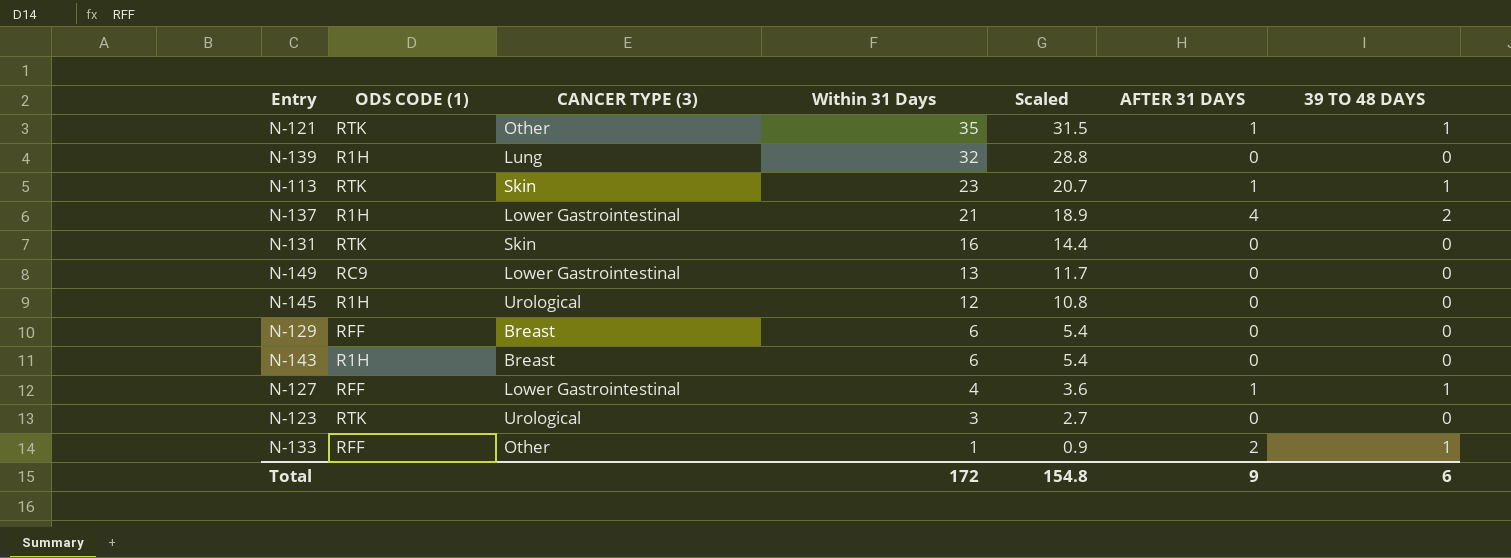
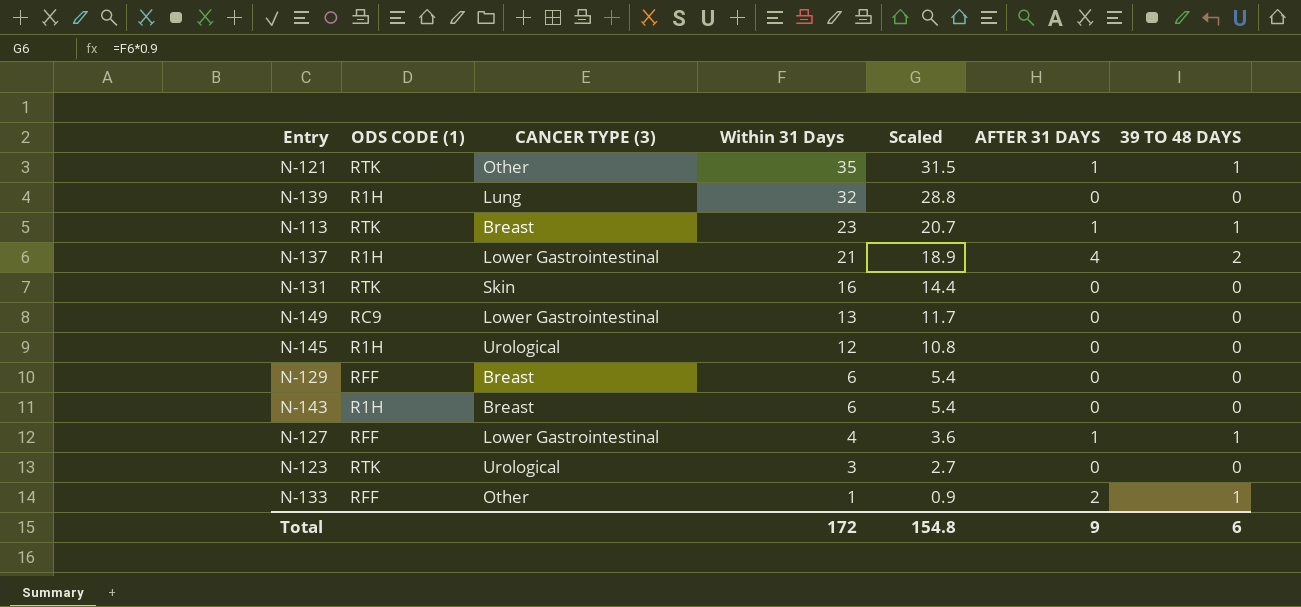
N-113 | CANCER TYPE (3): Skin -> Breast

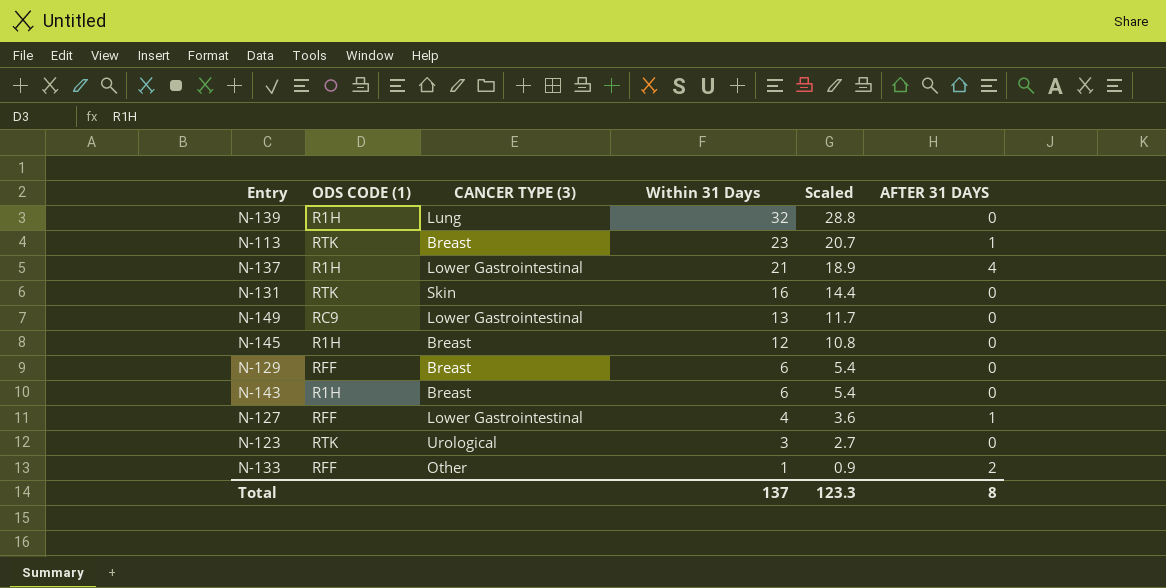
column 39 TO 48 DAYS | position: 7 -> none
row N-121: RTK | Other | 35 | 31.5 | 1 | 1 -> none
N-145 | CANCER TYPE (3): Urological -> Breast
Total | Within 31 Days: 172 -> 137
Total | Scaled: 154.8 -> 123.3
Total | AFTER 31 DAYS: 9 -> 8

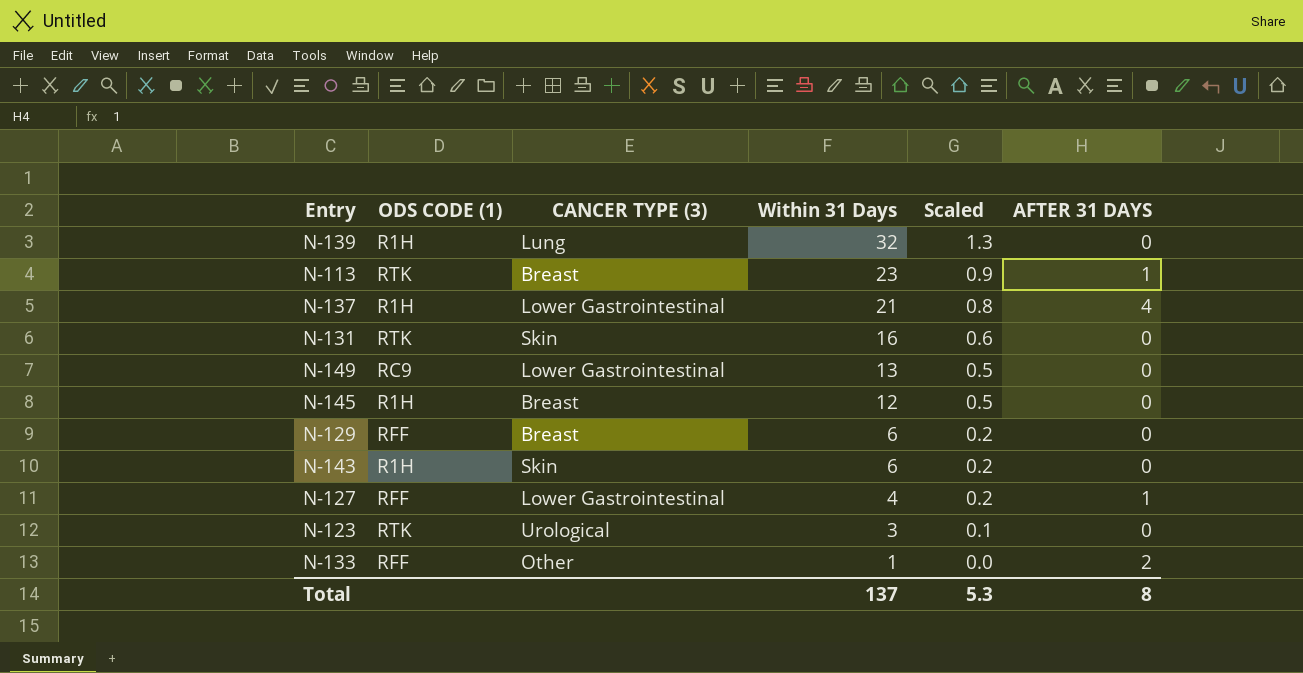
column Scaled | formula: [Within 31 Days] * 0.9 -> [Within 31 Days] * 0.04
N-143 | CANCER TYPE (3): Breast -> Skin
Total | Scaled: 123.3 -> 5.3

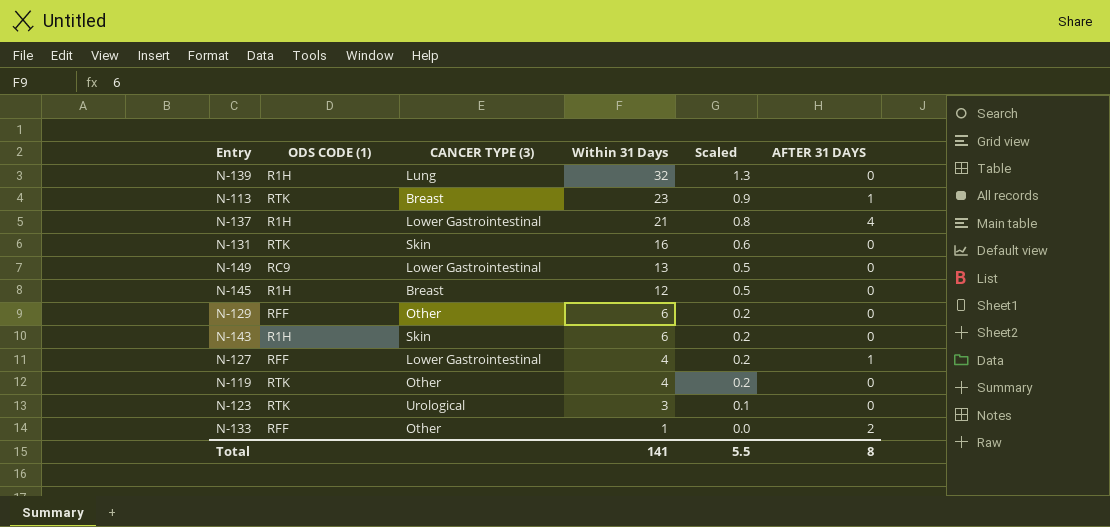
N-129 | CANCER TYPE (3): Breast -> Other
row N-119: none -> RTK | Other | 4 | 0.2 | 0
Total | Within 31 Days: 137 -> 141
Total | Scaled: 5.3 -> 5.5

